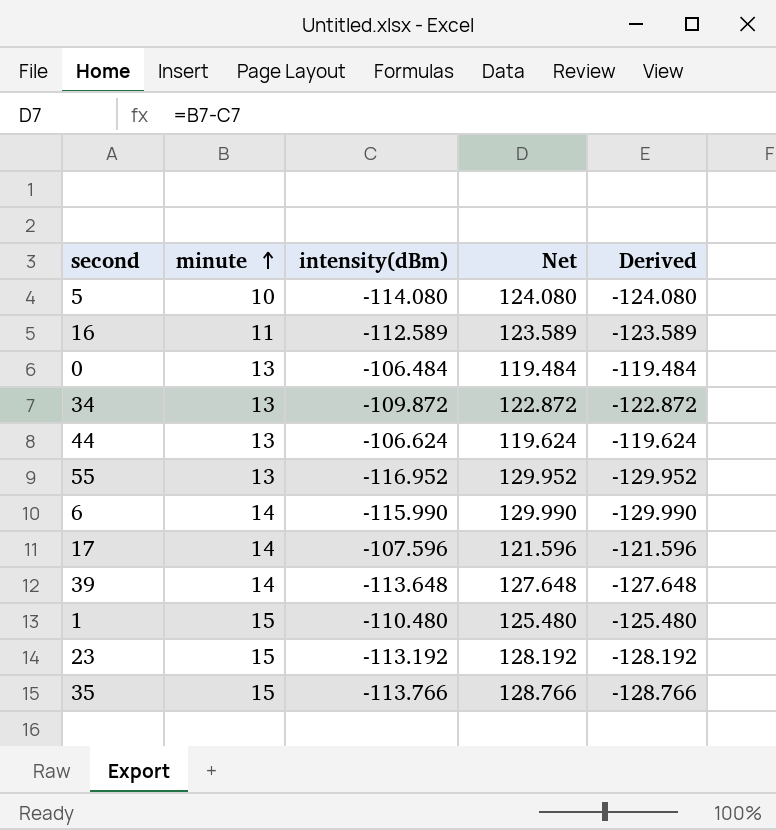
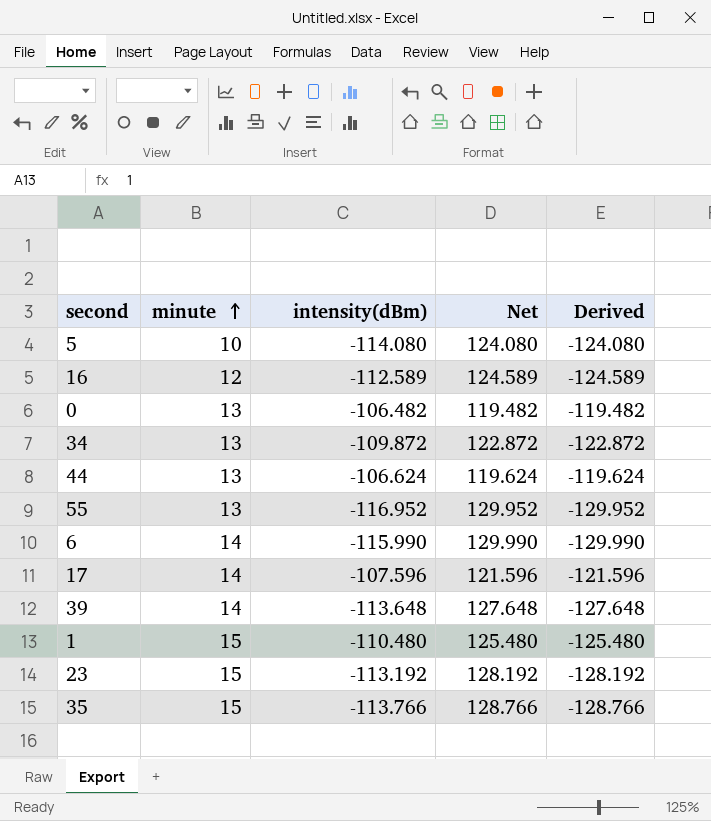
16 | minute: 11 -> 12
16 | Net: 123.589 -> 124.589
16 | Derived: -123.589 -> -124.589
0 | intensity(dBm): -106.484 -> -106.482
0 | Net: 119.484 -> 119.482
0 | Derived: -119.484 -> -119.482

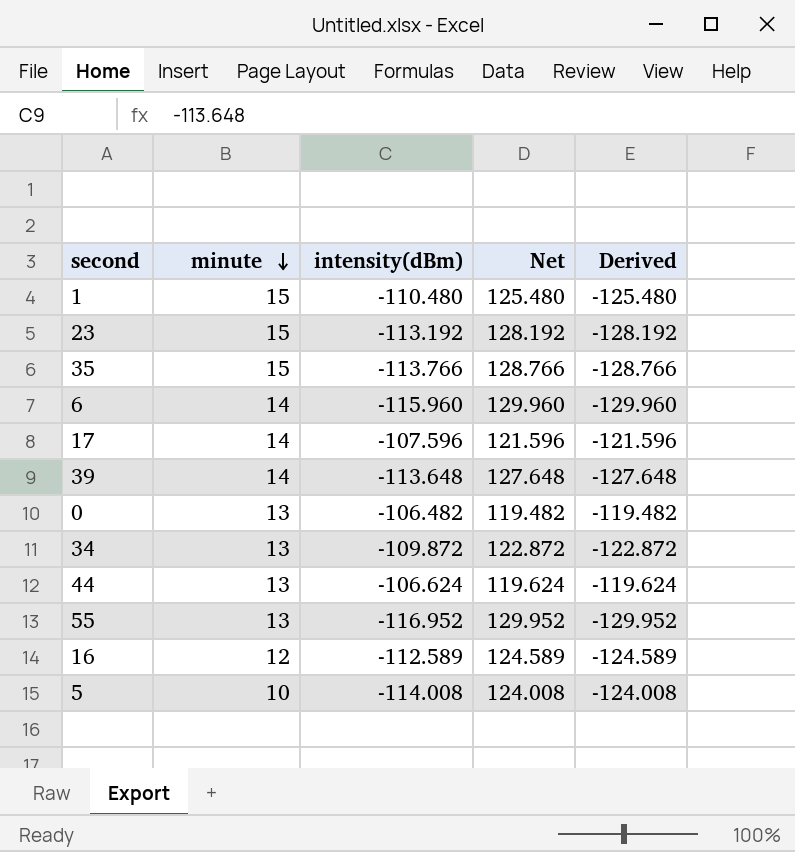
row order: minute ascending -> minute descending
6 | intensity(dBm): -115.990 -> -115.960
6 | Net: 129.990 -> 129.960
6 | Derived: -129.990 -> -129.960
5 | intensity(dBm): -114.080 -> -114.008
5 | Net: 124.080 -> 124.008
5 | Derived: -124.080 -> -124.008

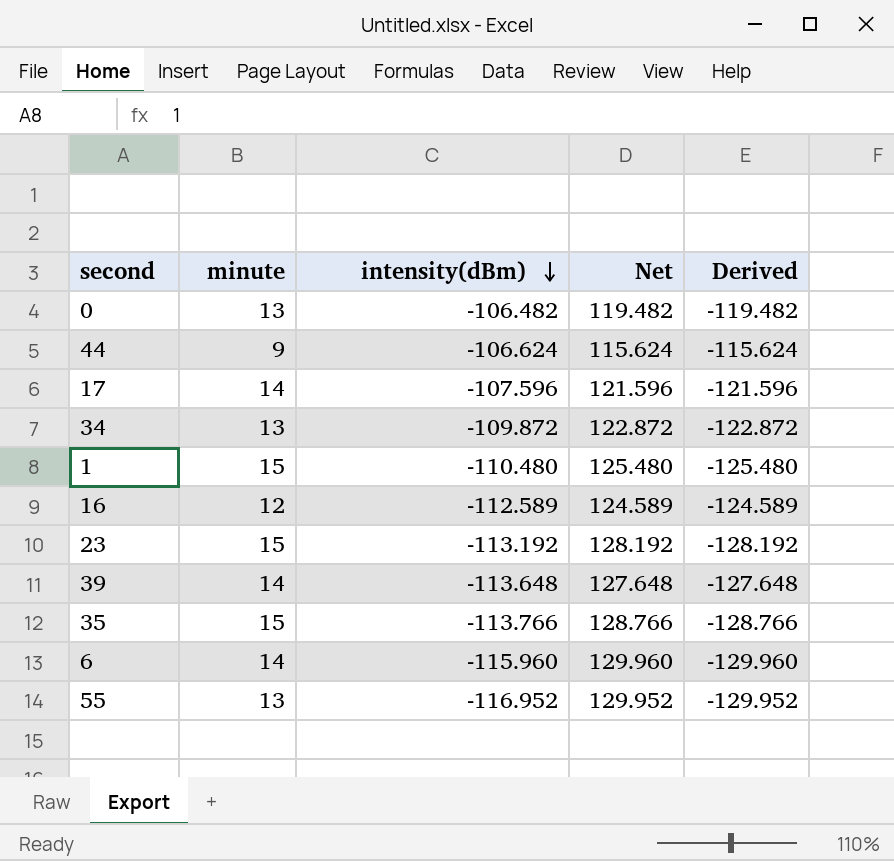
row order: minute descending -> intensity(dBm) descending
row 5: 10 | -114.008 | 124.008 | -124.008 -> none
44 | minute: 13 -> 9
44 | Net: 119.624 -> 115.624
44 | Derived: -119.624 -> -115.624

